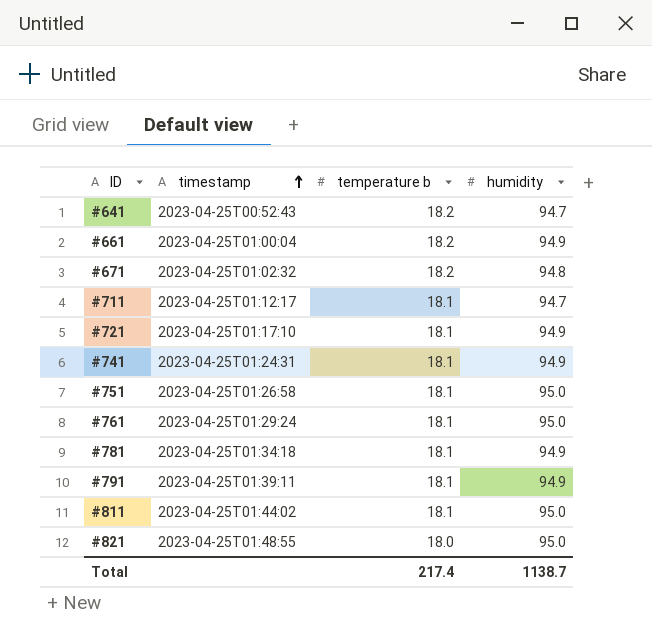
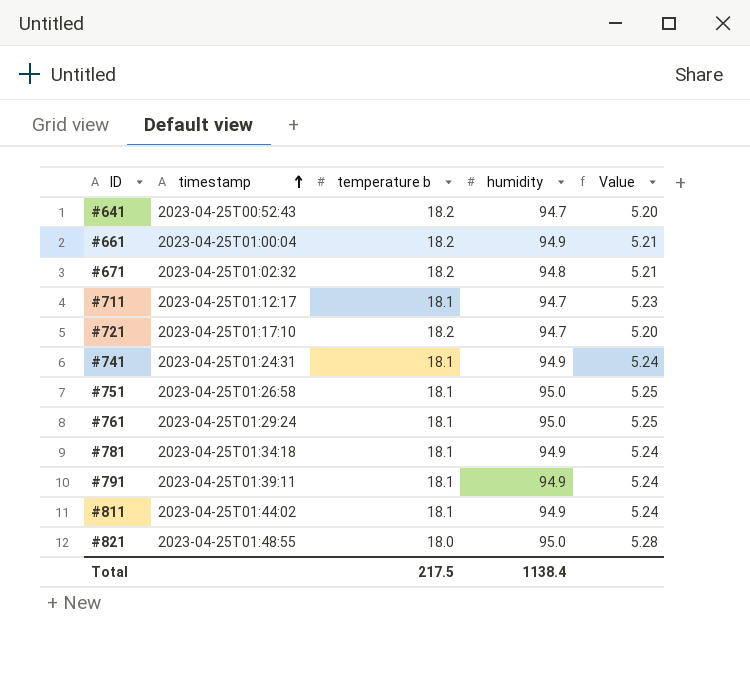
column Value | formula: none -> [humidity] / [temperature b]
#721 | temperature b: 18.1 -> 18.2
#721 | humidity: 94.9 -> 94.7
#811 | humidity: 95.0 -> 94.9
Total | temperature b: 217.4 -> 217.5
Total | humidity: 1138.7 -> 1138.4

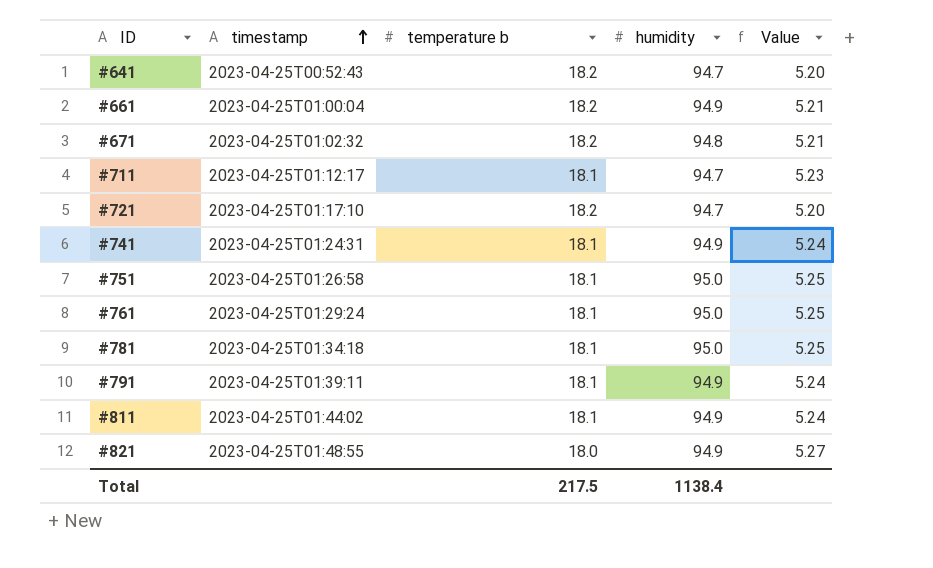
#781 | humidity: 94.9 -> 95.0
#781 | Value: 5.24 -> 5.25
#821 | humidity: 95.0 -> 94.9
#821 | Value: 5.28 -> 5.27

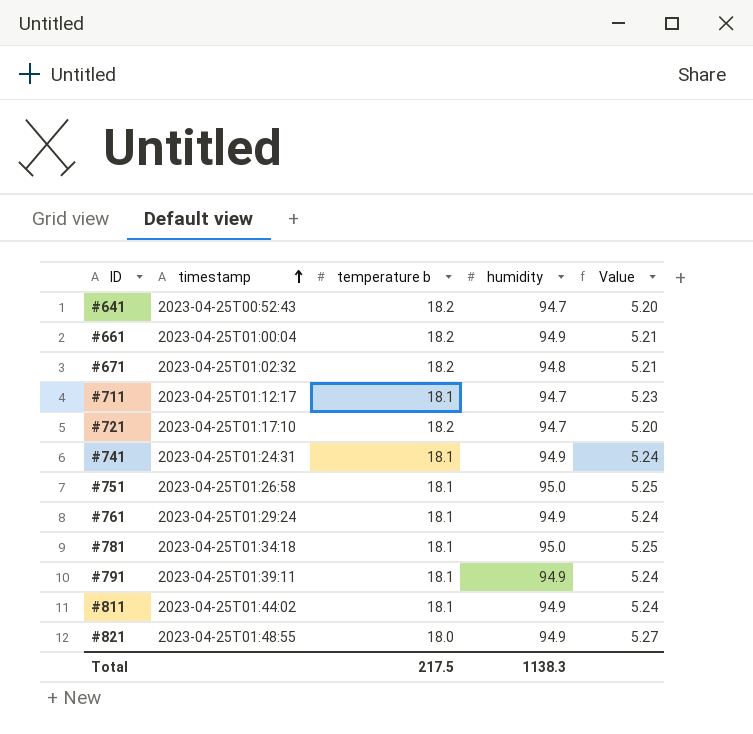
#761 | humidity: 95.0 -> 94.9
#761 | Value: 5.25 -> 5.24
Total | humidity: 1138.4 -> 1138.3

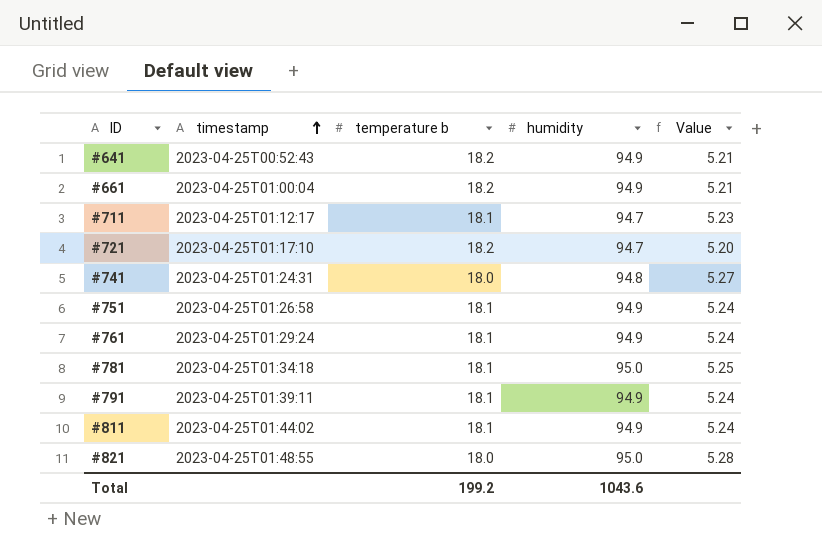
row #671: 2023-04-25T01:02:32 | 18.2 | 94.8 | 5.21 -> none
#641 | humidity: 94.7 -> 94.9
#641 | Value: 5.20 -> 5.21
#741 | temperature b: 18.1 -> 18.0
#741 | humidity: 94.9 -> 94.8
#741 | Value: 5.24 -> 5.27
#751 | humidity: 95.0 -> 94.9
#751 | Value: 5.25 -> 5.24
#821 | humidity: 94.9 -> 95.0
#821 | Value: 5.27 -> 5.28
Total | temperature b: 217.5 -> 199.2
Total | humidity: 1138.3 -> 1043.6

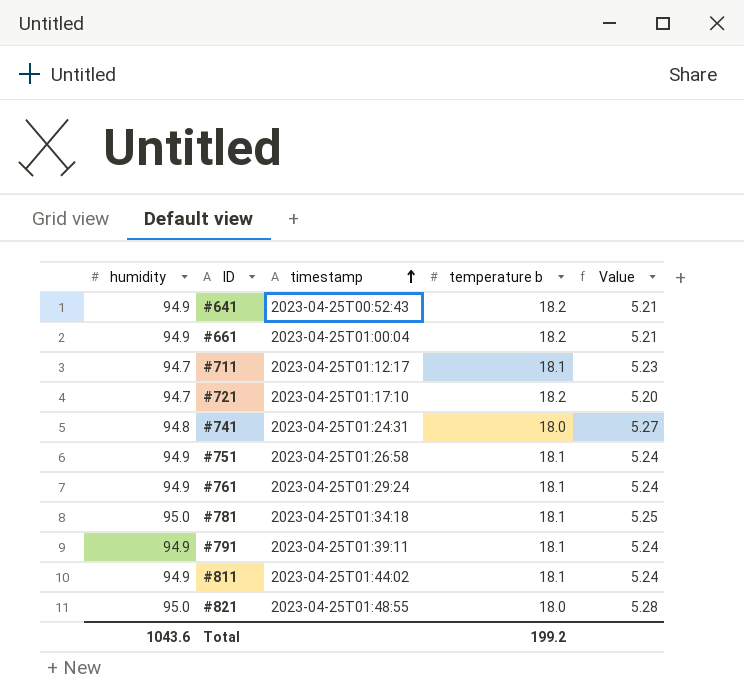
column humidity | position: 4 -> 1

